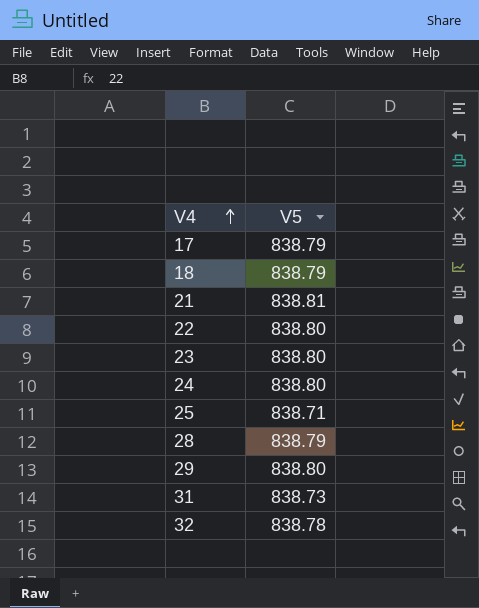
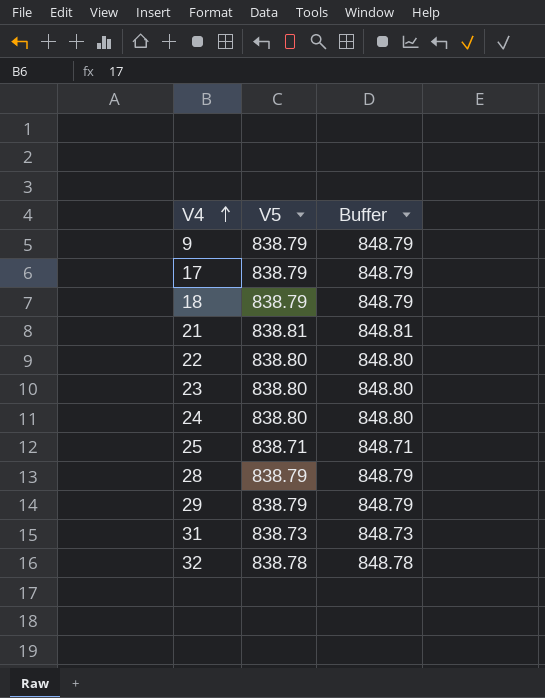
column Buffer | formula: none -> [V5] + 10
row 9: none -> 838.79 | 848.79
29 | V5: 838.80 -> 838.79

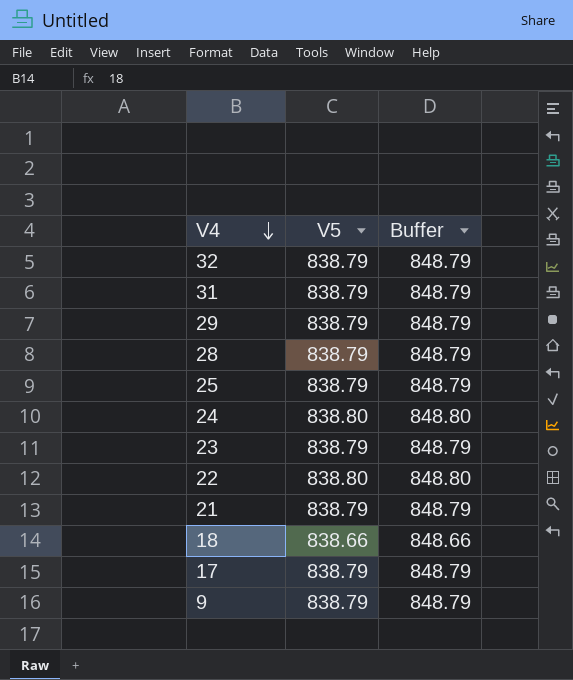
row order: V4 ascending -> V4 descending
32 | V5: 838.78 -> 838.79
32 | Buffer: 848.78 -> 848.79
31 | V5: 838.73 -> 838.79
31 | Buffer: 848.73 -> 848.79
25 | V5: 838.71 -> 838.79
25 | Buffer: 848.71 -> 848.79
23 | V5: 838.80 -> 838.79
23 | Buffer: 848.80 -> 848.79
21 | V5: 838.81 -> 838.79
21 | Buffer: 848.81 -> 848.79
18 | V5: 838.79 -> 838.66
18 | Buffer: 848.79 -> 848.66

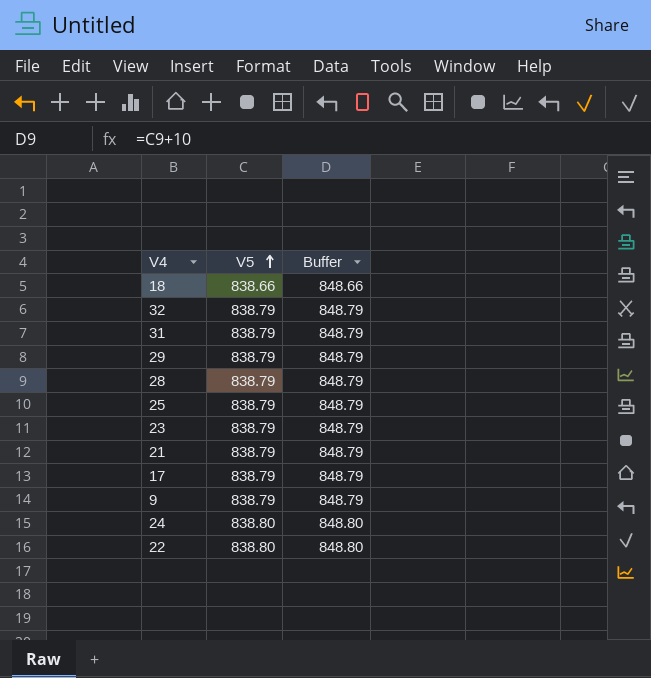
row order: V4 descending -> V5 ascending

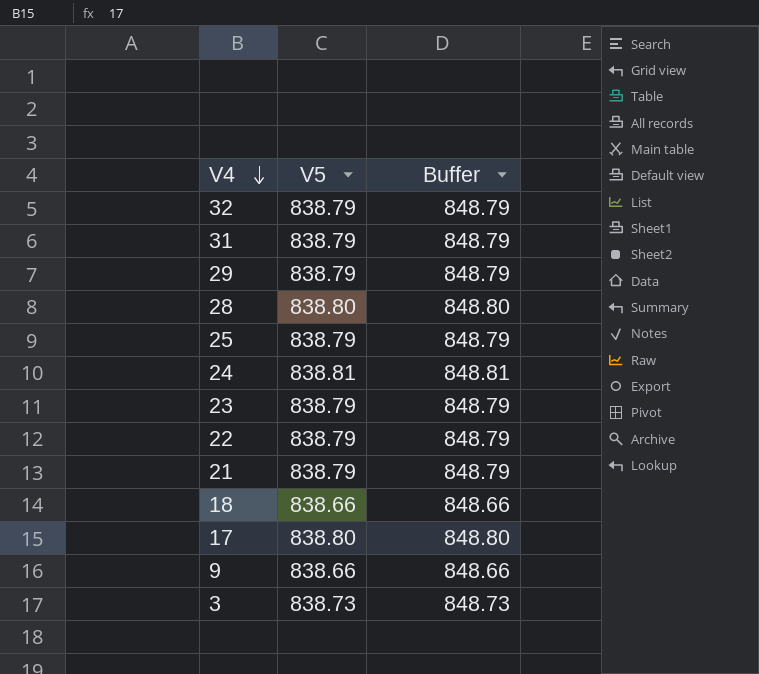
row order: V5 ascending -> V4 descending
28 | V5: 838.79 -> 838.80
28 | Buffer: 848.79 -> 848.80
24 | V5: 838.80 -> 838.81
24 | Buffer: 848.80 -> 848.81
22 | V5: 838.80 -> 838.79
22 | Buffer: 848.80 -> 848.79
17 | V5: 838.79 -> 838.80
17 | Buffer: 848.79 -> 848.80
9 | V5: 838.79 -> 838.66
9 | Buffer: 848.79 -> 848.66
row 3: none -> 838.73 | 848.73

